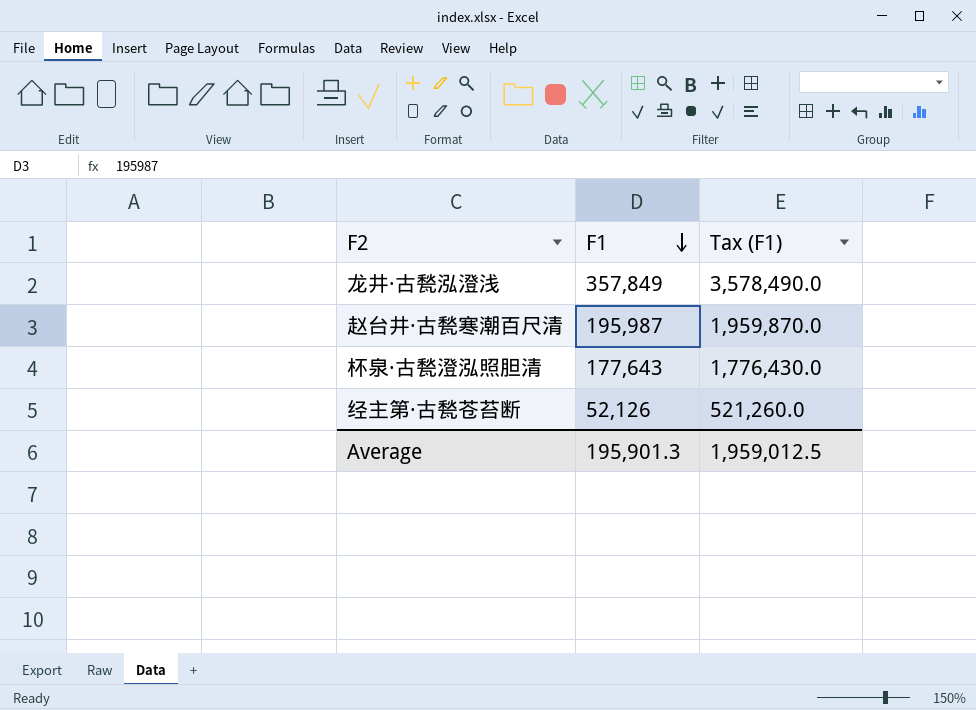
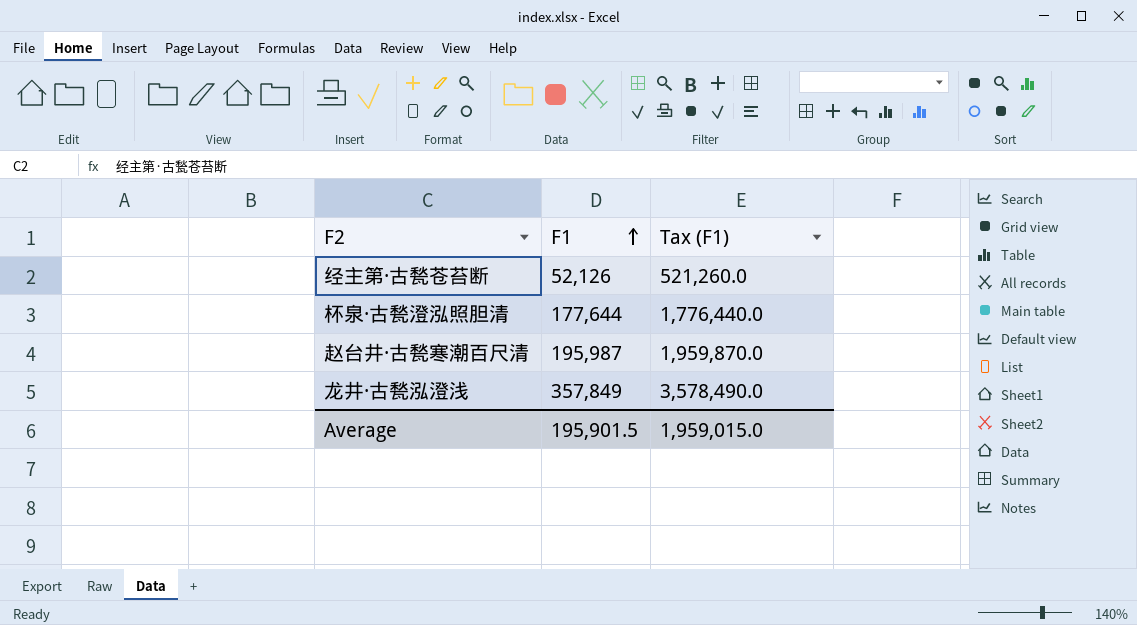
row order: F1 descending -> F1 ascending
杯泉·古甃澄泓照胆清 | F1: 177,643 -> 177,644
杯泉·古甃澄泓照胆清 | Tax (F1): 1,776,430.0 -> 1,776,440.0
Average | F1: 195,901.3 -> 195,901.5
Average | Tax (F1): 1,959,012.5 -> 1,959,015.0

